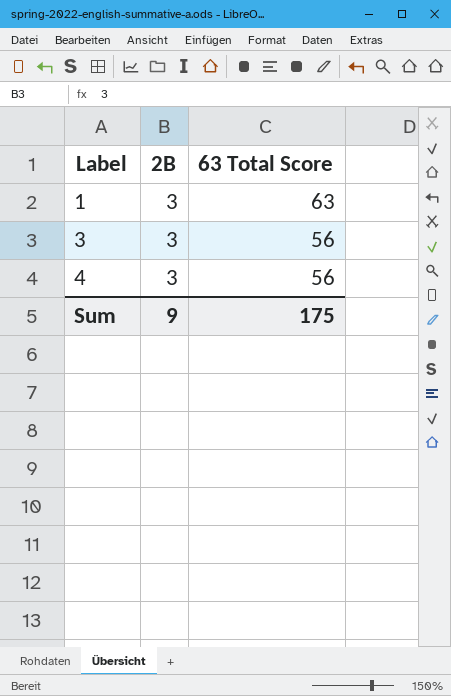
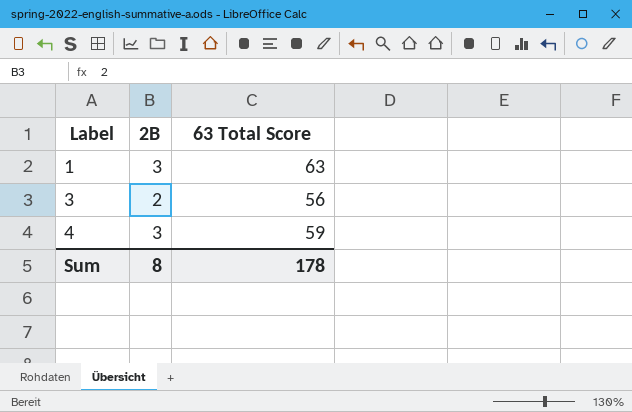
3 | 2B: 3 -> 2
4 | 63 Total Score: 56 -> 59
Sum | 2B: 9 -> 8
Sum | 63 Total Score: 175 -> 178

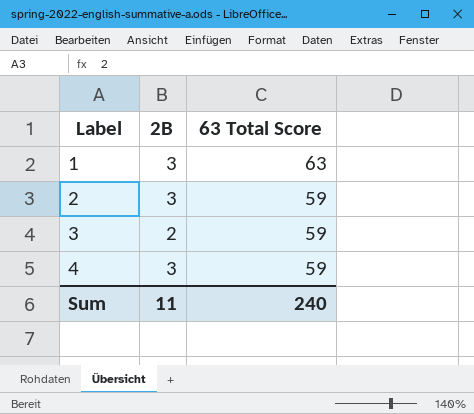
row 2: none -> 3 | 59
3 | 63 Total Score: 56 -> 59
Sum | 2B: 8 -> 11
Sum | 63 Total Score: 178 -> 240

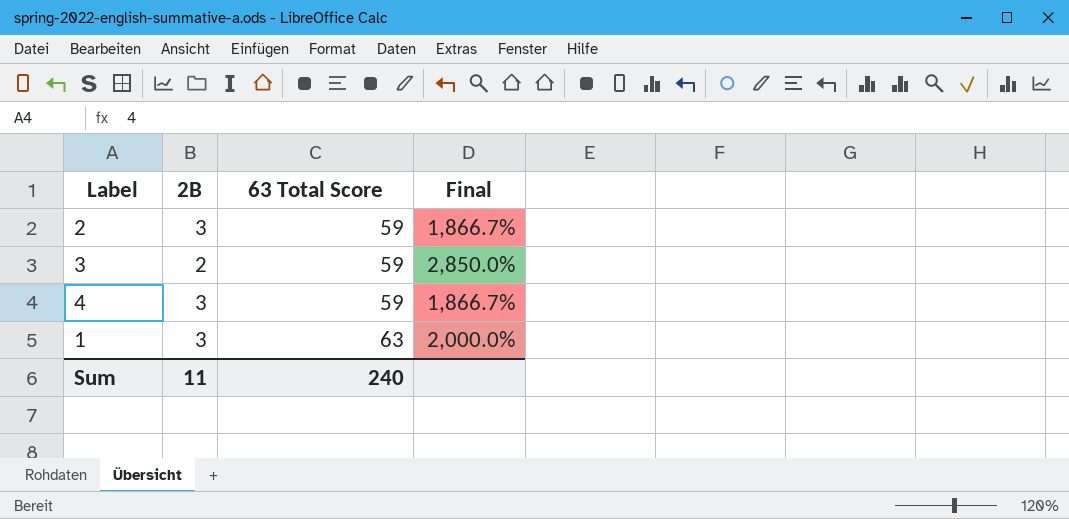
row order: Label ascending -> 63 Total Score ascending
column Final | formula: none -> ([63 Total Score] - [2B]) / [2B]

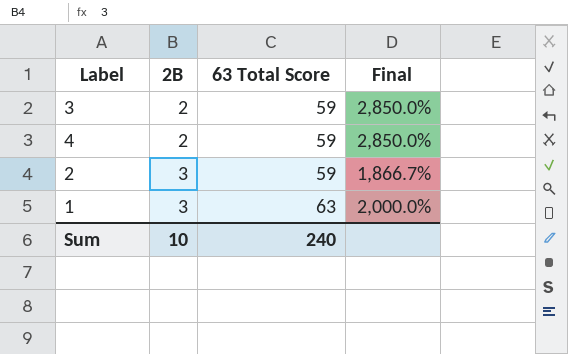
row order: 63 Total Score ascending -> 2B ascending
4 | 2B: 3 -> 2
4 | Final: 1,866.7% -> 2,850.0%
Sum | 2B: 11 -> 10

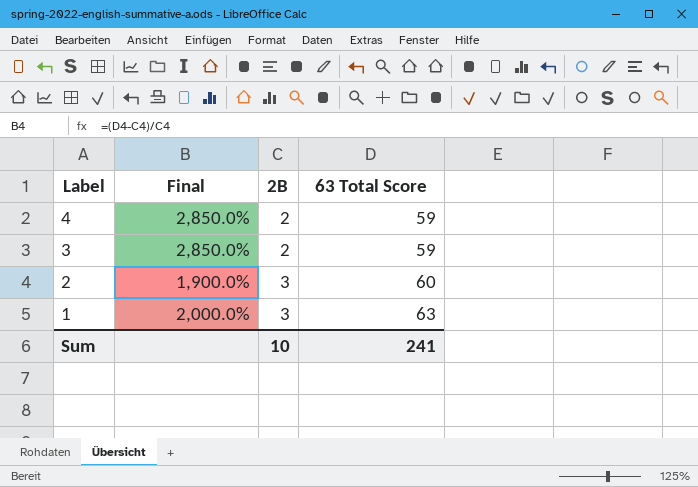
row order: 2B ascending -> Label descending
column Final | position: 4 -> 2
2 | Final: 1,866.7% -> 1,900.0%
2 | 63 Total Score: 59 -> 60
Sum | 63 Total Score: 240 -> 241

